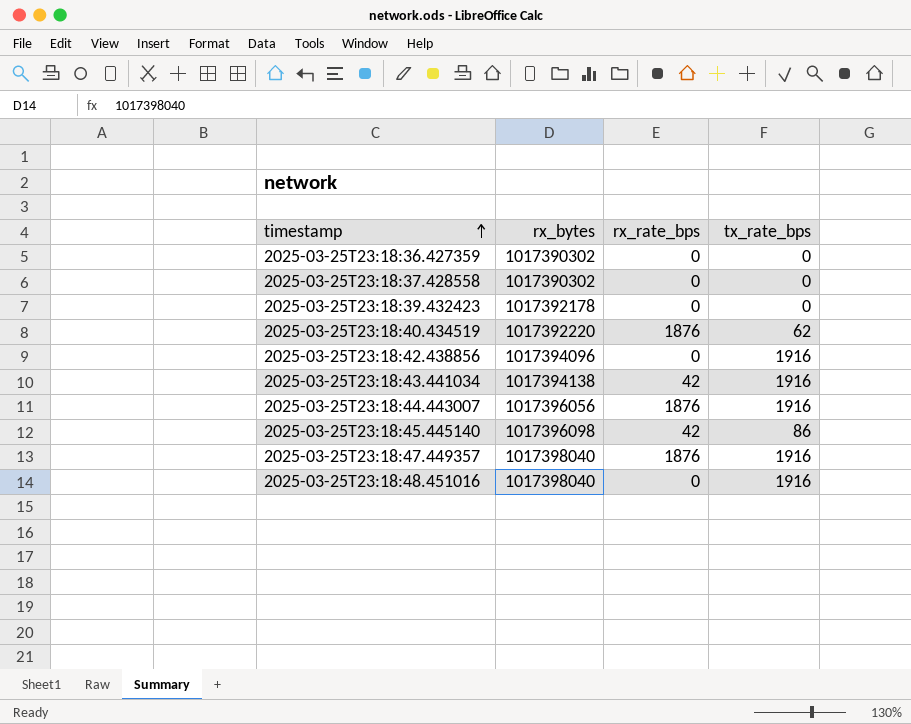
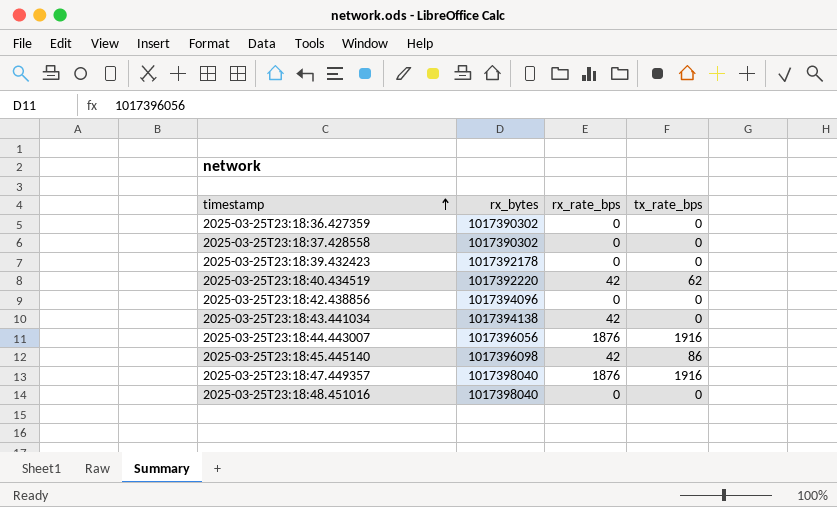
2025-03-25T23:18:40.434519 | rx_rate_bps: 1876 -> 42
2025-03-25T23:18:42.438856 | tx_rate_bps: 1916 -> 0
2025-03-25T23:18:43.441034 | tx_rate_bps: 1916 -> 0
2025-03-25T23:18:48.451016 | tx_rate_bps: 1916 -> 0

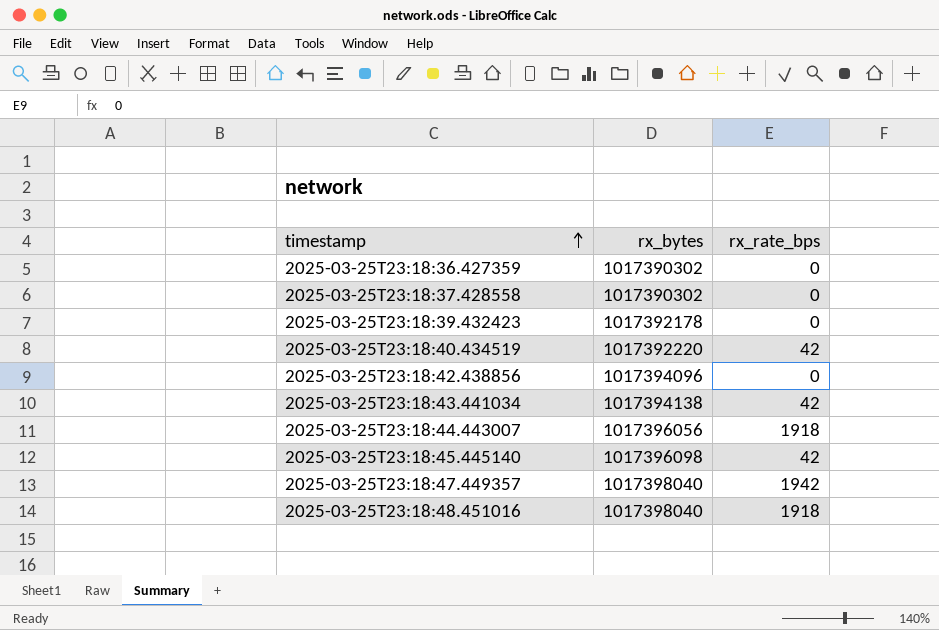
column tx_rate_bps | position: 4 -> none
2025-03-25T23:18:44.443007 | rx_rate_bps: 1876 -> 1918
2025-03-25T23:18:47.449357 | rx_rate_bps: 1876 -> 1942
2025-03-25T23:18:48.451016 | rx_rate_bps: 0 -> 1918

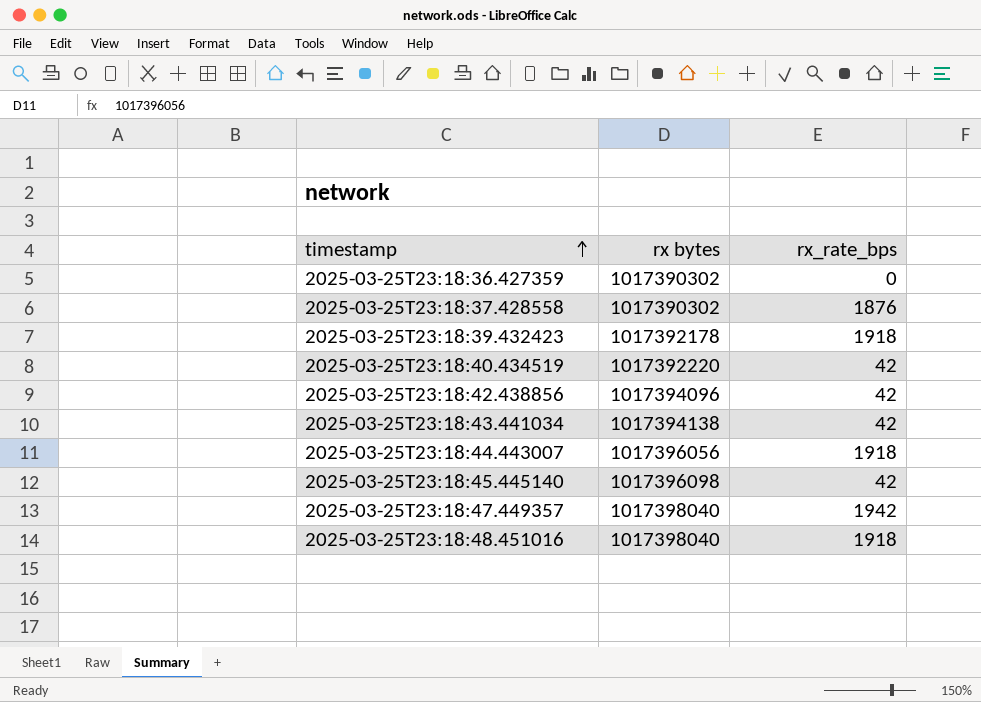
column name: rx_bytes -> rx bytes
2025-03-25T23:18:37.428558 | rx_rate_bps: 0 -> 1876
2025-03-25T23:18:39.432423 | rx_rate_bps: 0 -> 1918
2025-03-25T23:18:42.438856 | rx_rate_bps: 0 -> 42

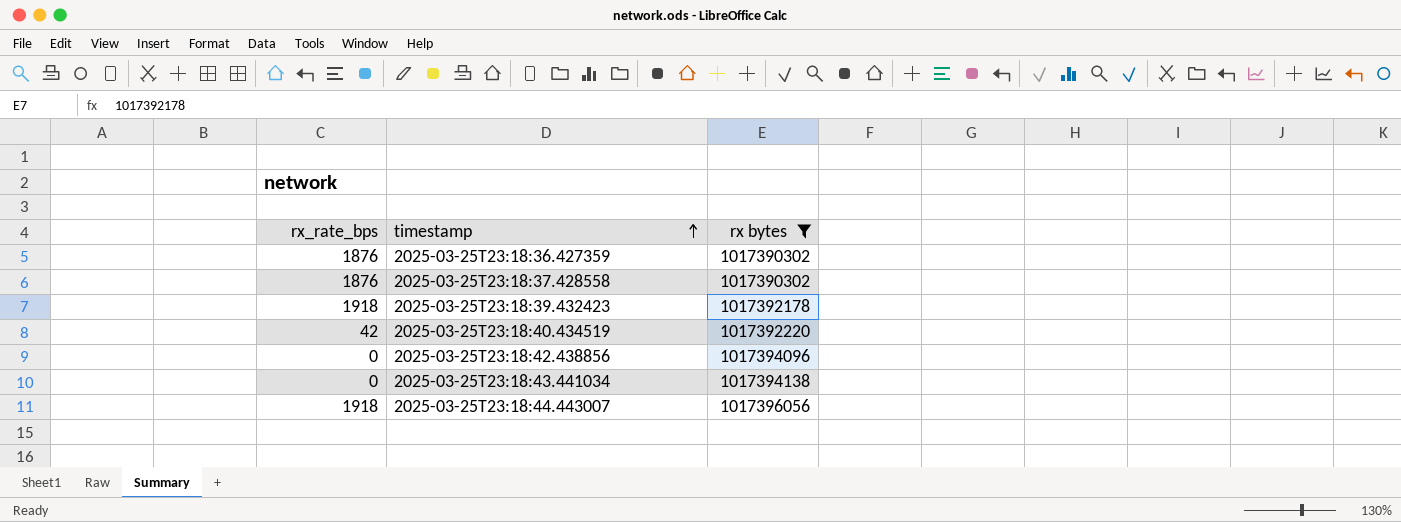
filter: none -> rx bytes <= 1017396056
column rx_rate_bps | position: 3 -> 1
2025-03-25T23:18:36.427359 | rx_rate_bps: 0 -> 1876
2025-03-25T23:18:42.438856 | rx_rate_bps: 42 -> 0
2025-03-25T23:18:43.441034 | rx_rate_bps: 42 -> 0

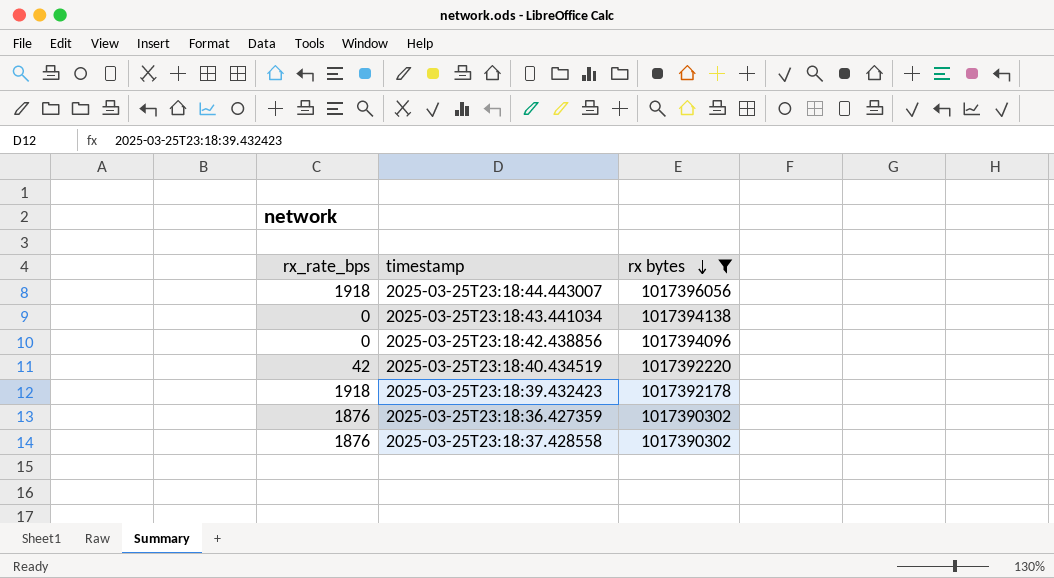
row order: timestamp ascending -> rx bytes descending

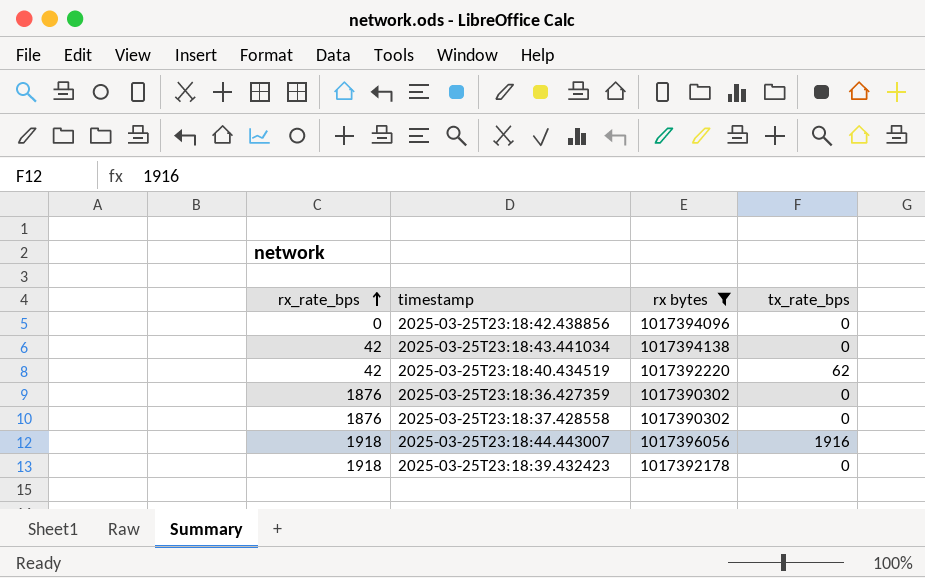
row order: rx bytes descending -> rx_rate_bps ascending
column tx_rate_bps | position: none -> 4
2025-03-25T23:18:43.441034 | rx_rate_bps: 0 -> 42

